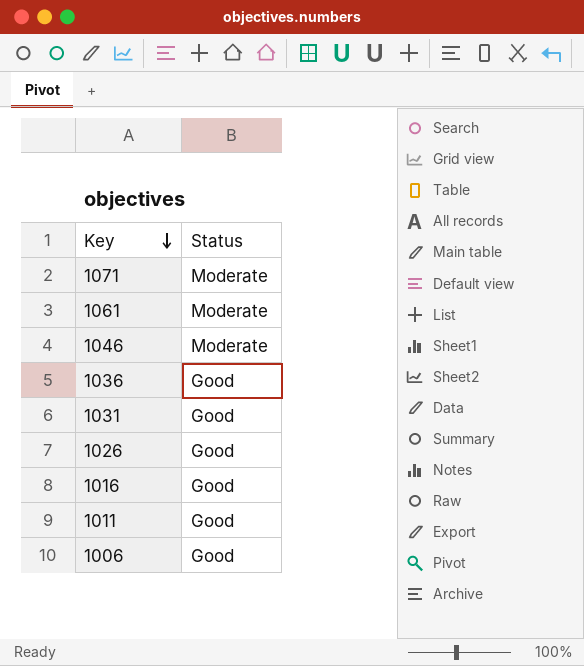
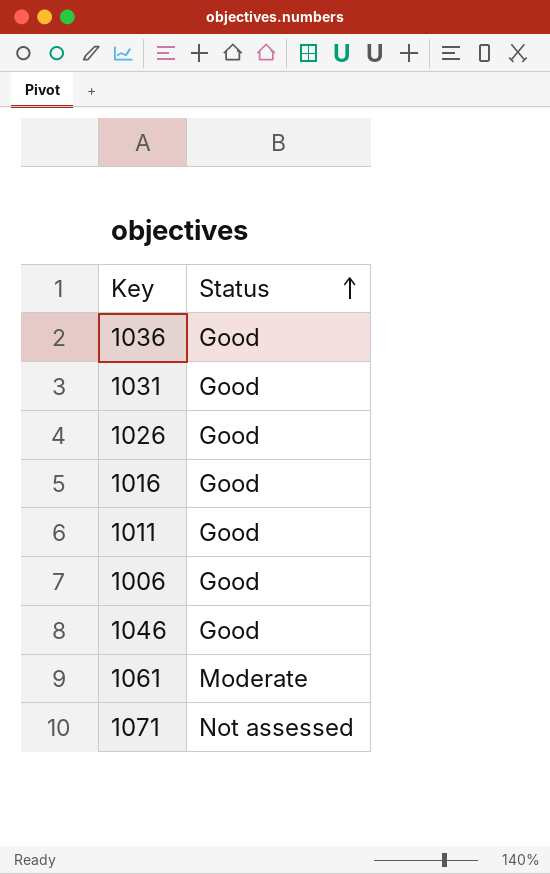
row order: Key descending -> Status ascending
1046 | Status: Moderate -> Good
1071 | Status: Moderate -> Not assessed

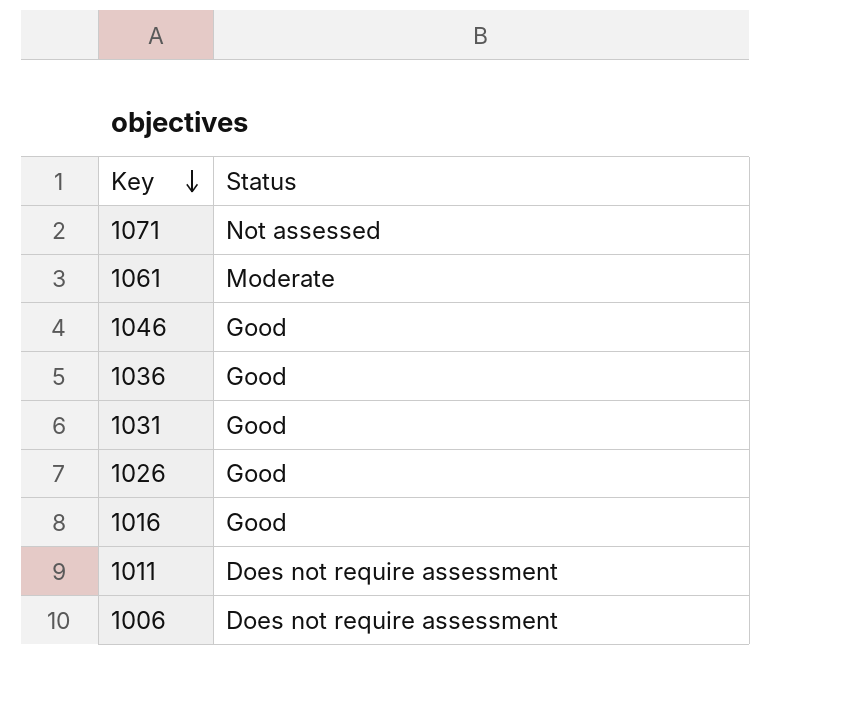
row order: Status ascending -> Key descending
1011 | Status: Good -> Does not require assessment
1006 | Status: Good -> Does not require assessment

